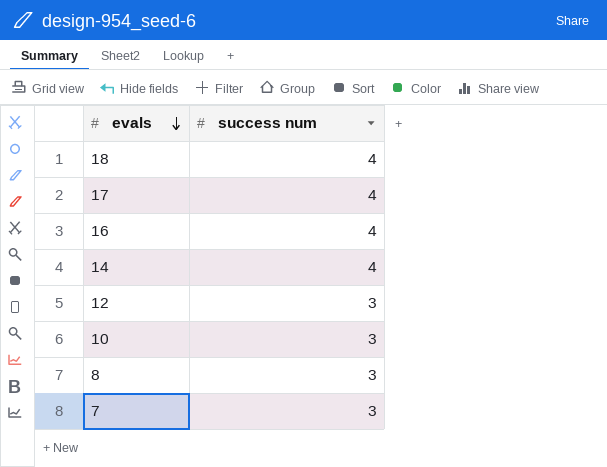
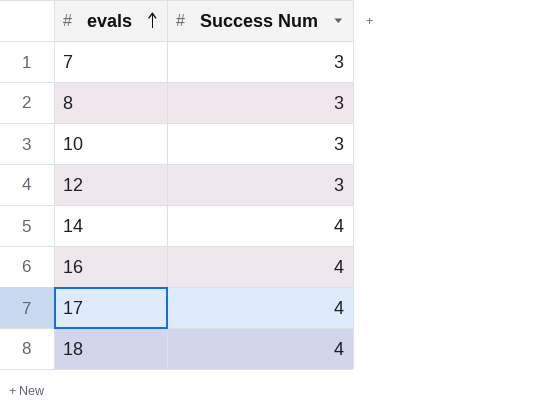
row order: evals descending -> evals ascending
column name: success num -> Success Num

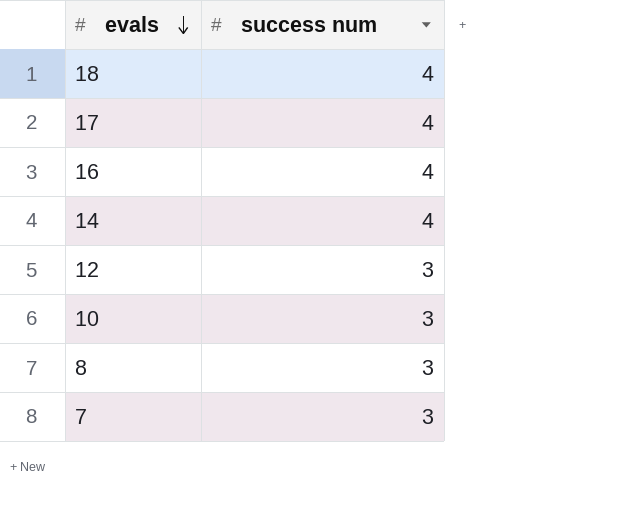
row order: evals ascending -> evals descending
column name: Success Num -> success num

